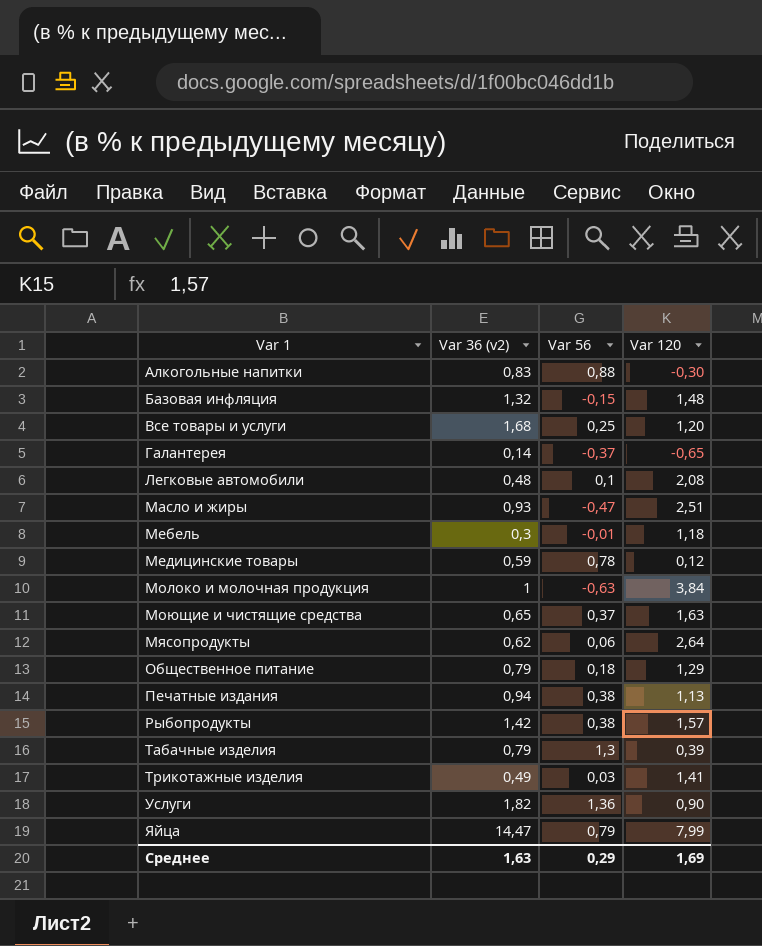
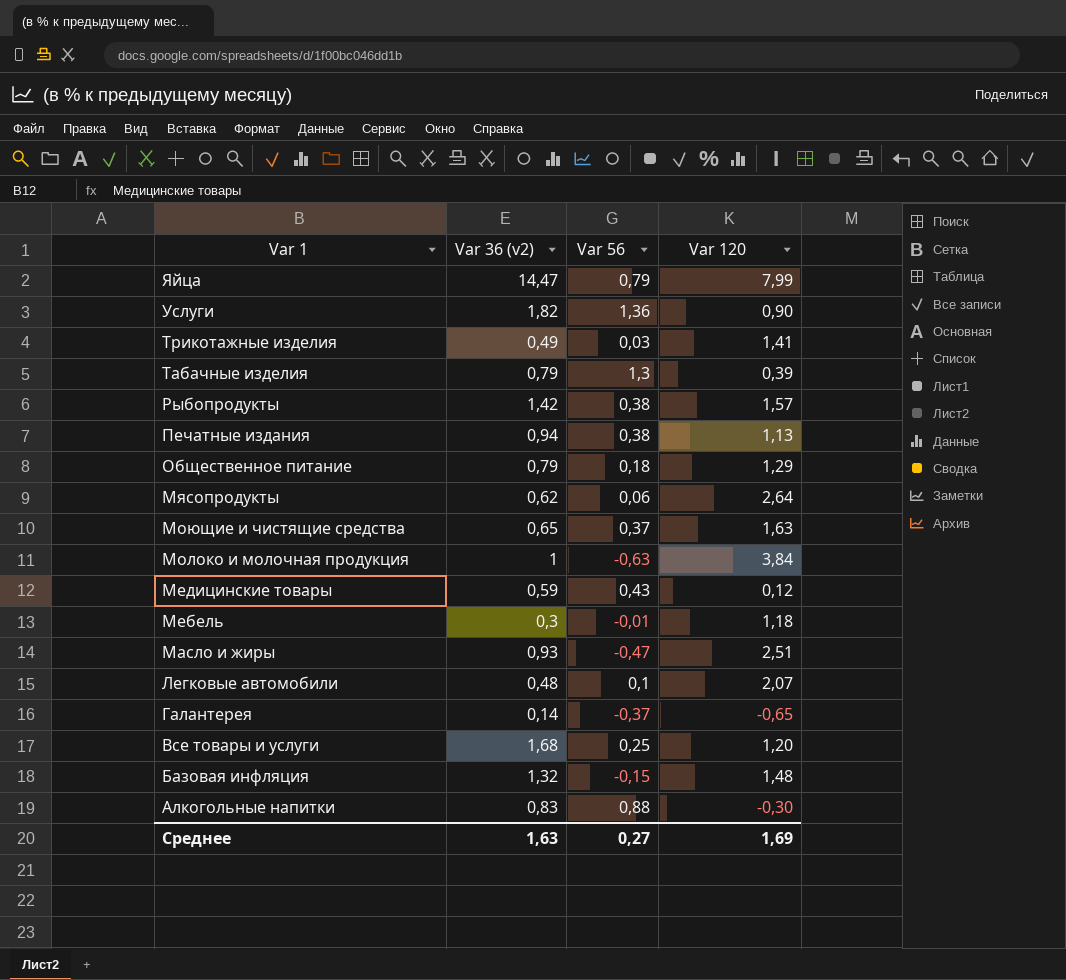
row order: Var 1 ascending -> Var 1 descending
Медицинские товары | Var 56: 0,78 -> 0,43
Легковые автомобили | Var 120: 2,08 -> 2,07
Среднее | Var 56: 0,29 -> 0,27

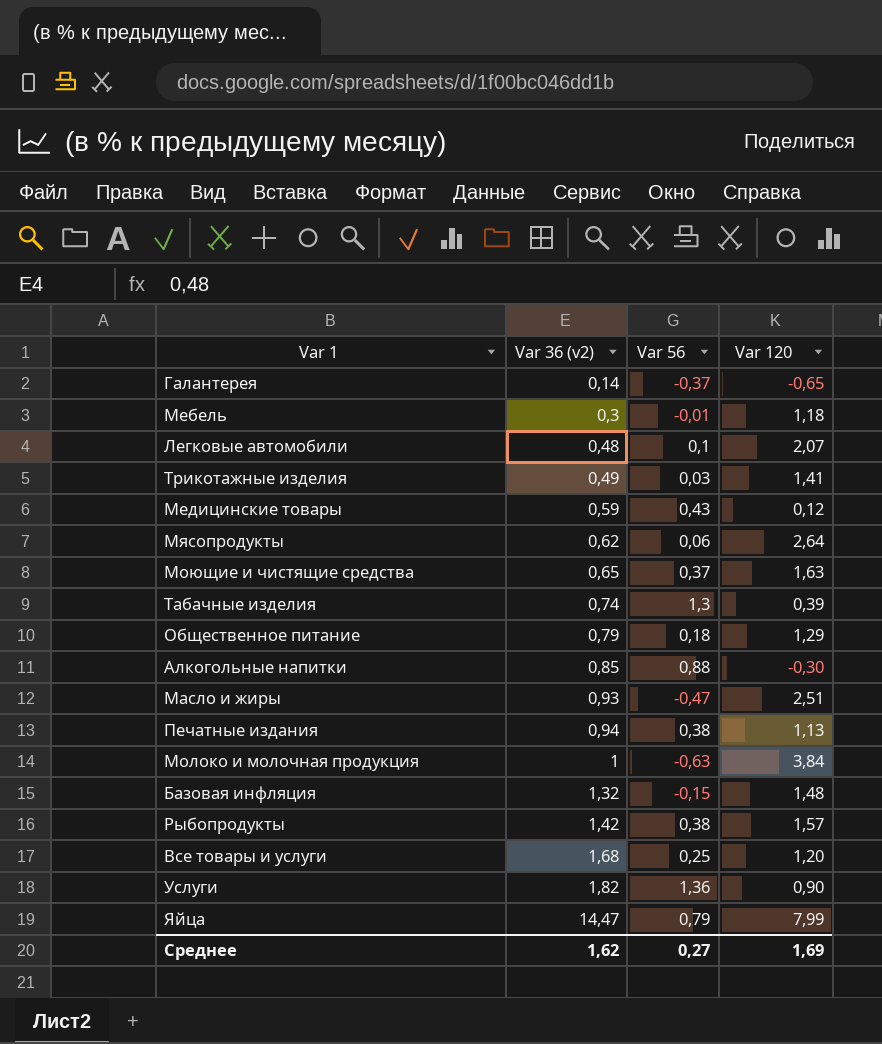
row order: Var 1 descending -> Var 36 (v2) ascending
Табачные изделия | Var 36 (v2): 0,79 -> 0,74
Алкогольные напитки | Var 36 (v2): 0,83 -> 0,85
Среднее | Var 36 (v2): 1,63 -> 1,62

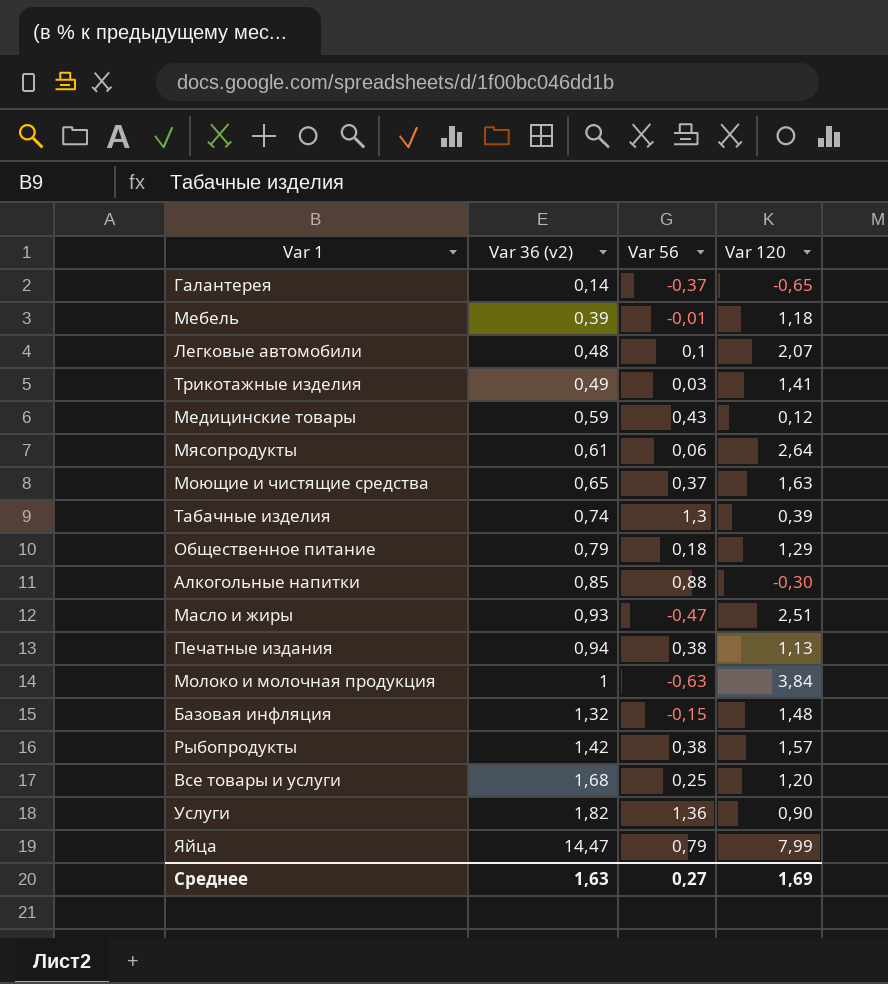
Мебель | Var 36 (v2): 0,3 -> 0,39
Мясопродукты | Var 36 (v2): 0,62 -> 0,61
Среднее | Var 36 (v2): 1,62 -> 1,63

